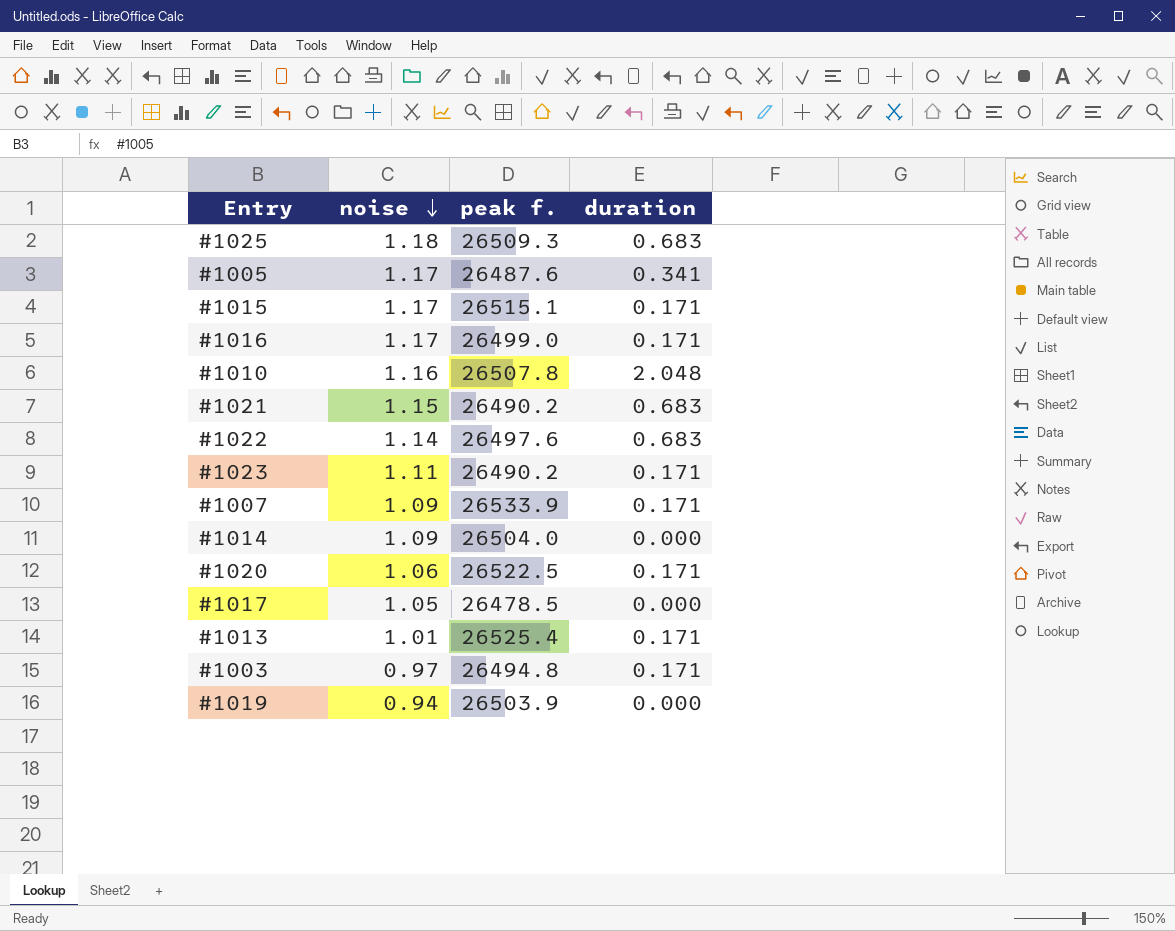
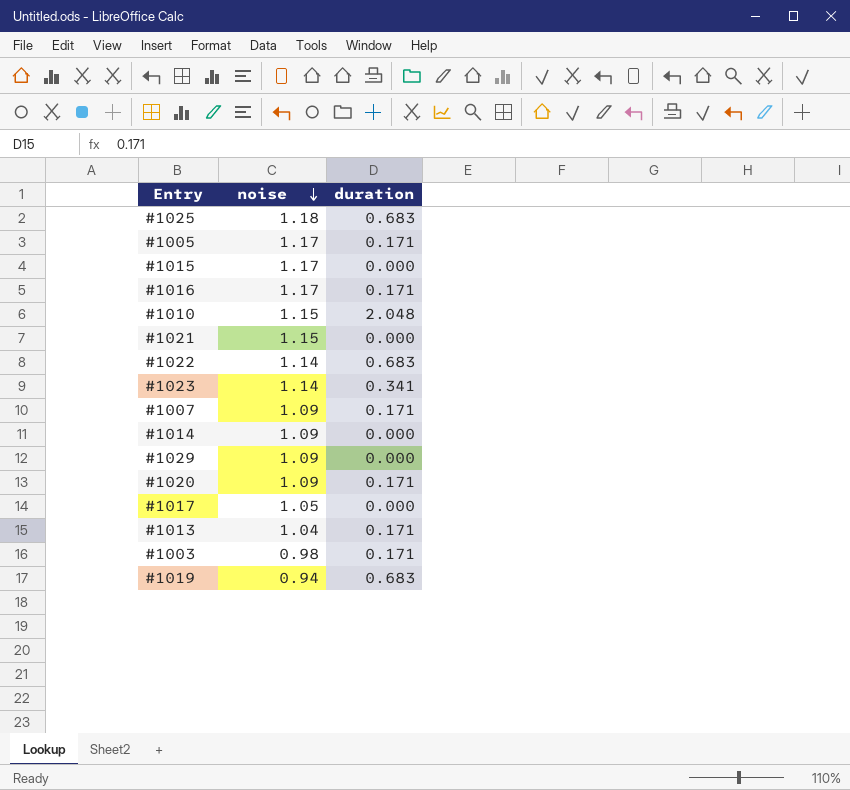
column peak f. | position: 3 -> none
#1005 | duration: 0.341 -> 0.171
#1015 | duration: 0.171 -> 0.000
#1010 | noise: 1.16 -> 1.15
#1021 | duration: 0.683 -> 0.000
#1023 | noise: 1.11 -> 1.14
#1023 | duration: 0.171 -> 0.341
row #1029: none -> 1.09 | 0.000
#1020 | noise: 1.06 -> 1.09
#1013 | noise: 1.01 -> 1.04
#1003 | noise: 0.97 -> 0.98
#1019 | duration: 0.000 -> 0.683

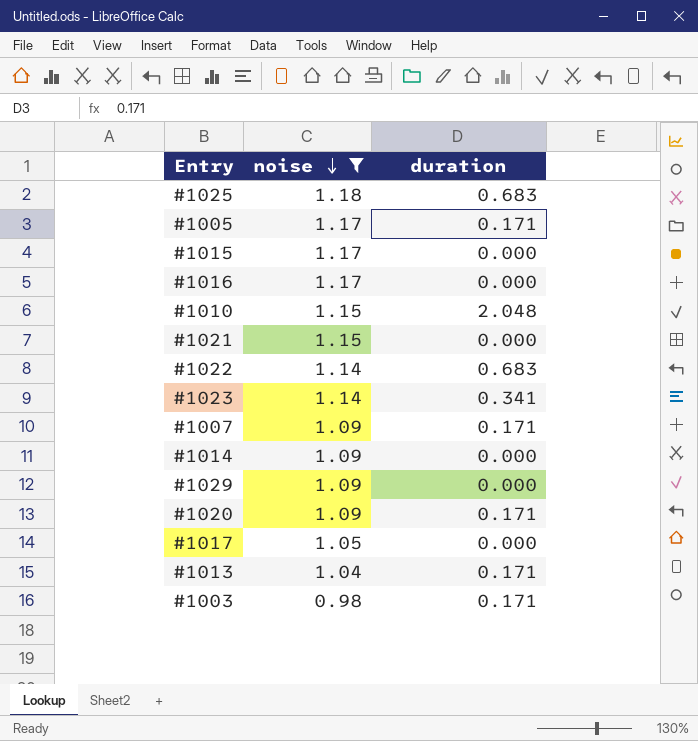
filter: none -> noise != 0.94
#1016 | duration: 0.171 -> 0.000

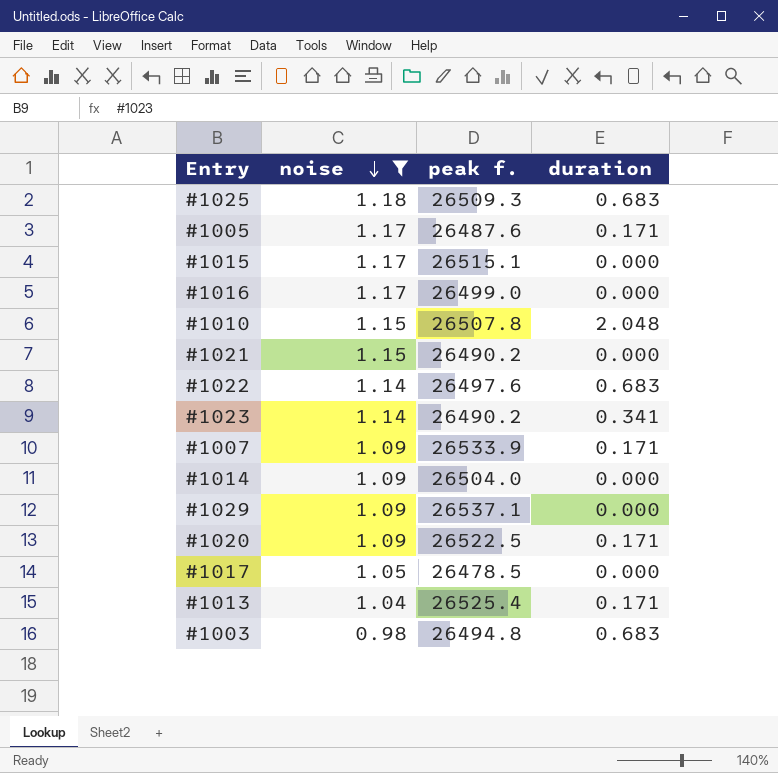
column peak f. | position: none -> 3
#1003 | duration: 0.171 -> 0.683

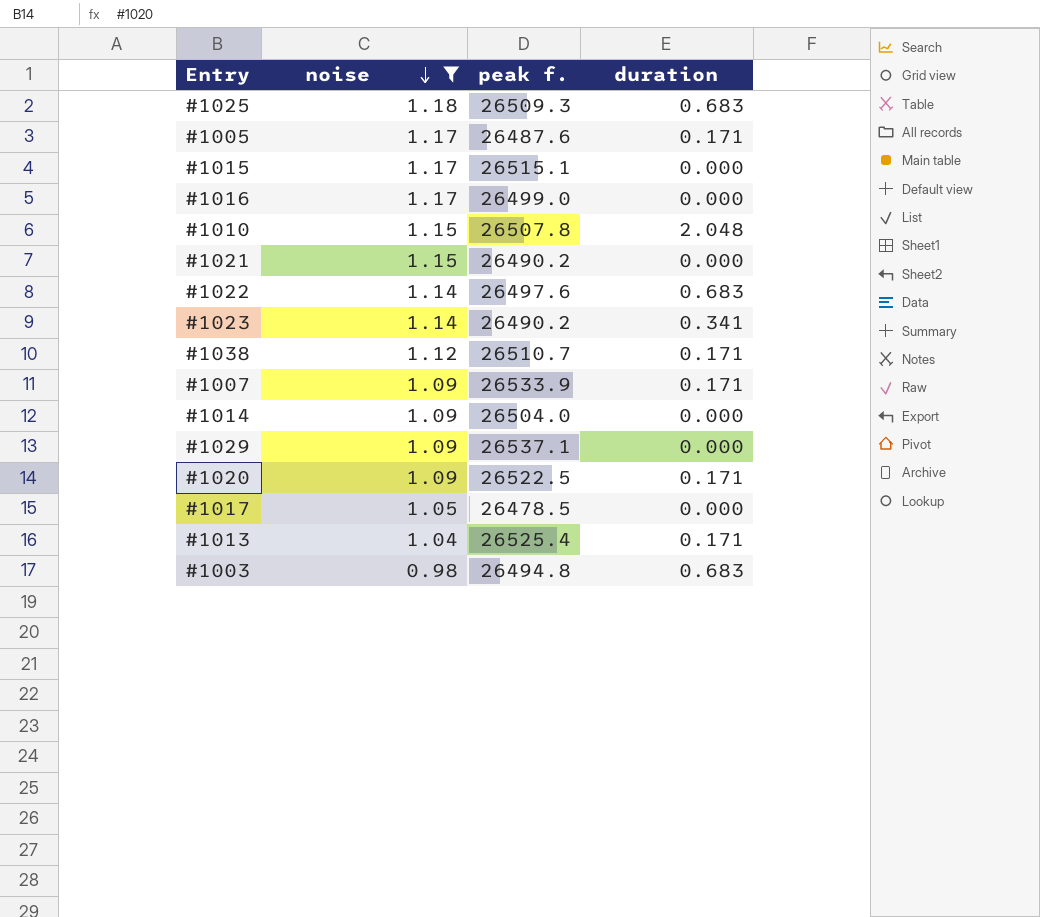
row #1038: none -> 1.12 | 26510.7 | 0.171

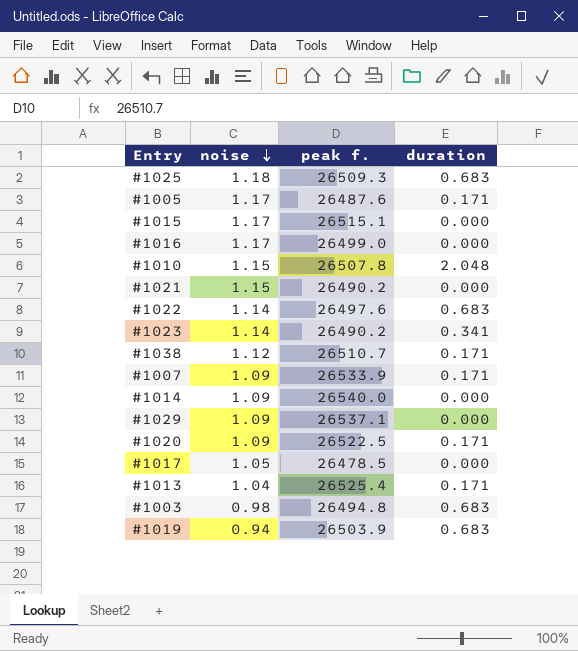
filter: noise != 0.94 -> none
#1014 | peak f.: 26504.0 -> 26540.0

